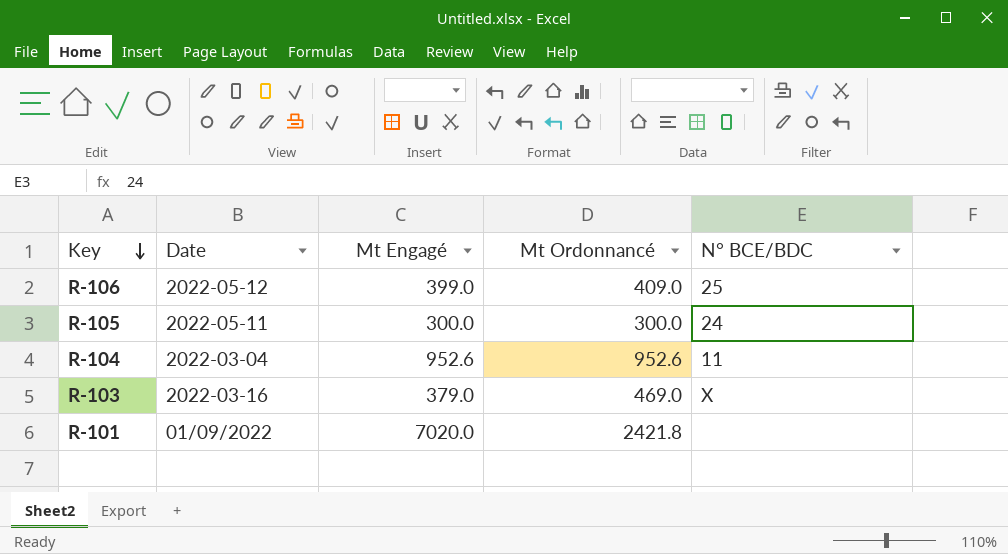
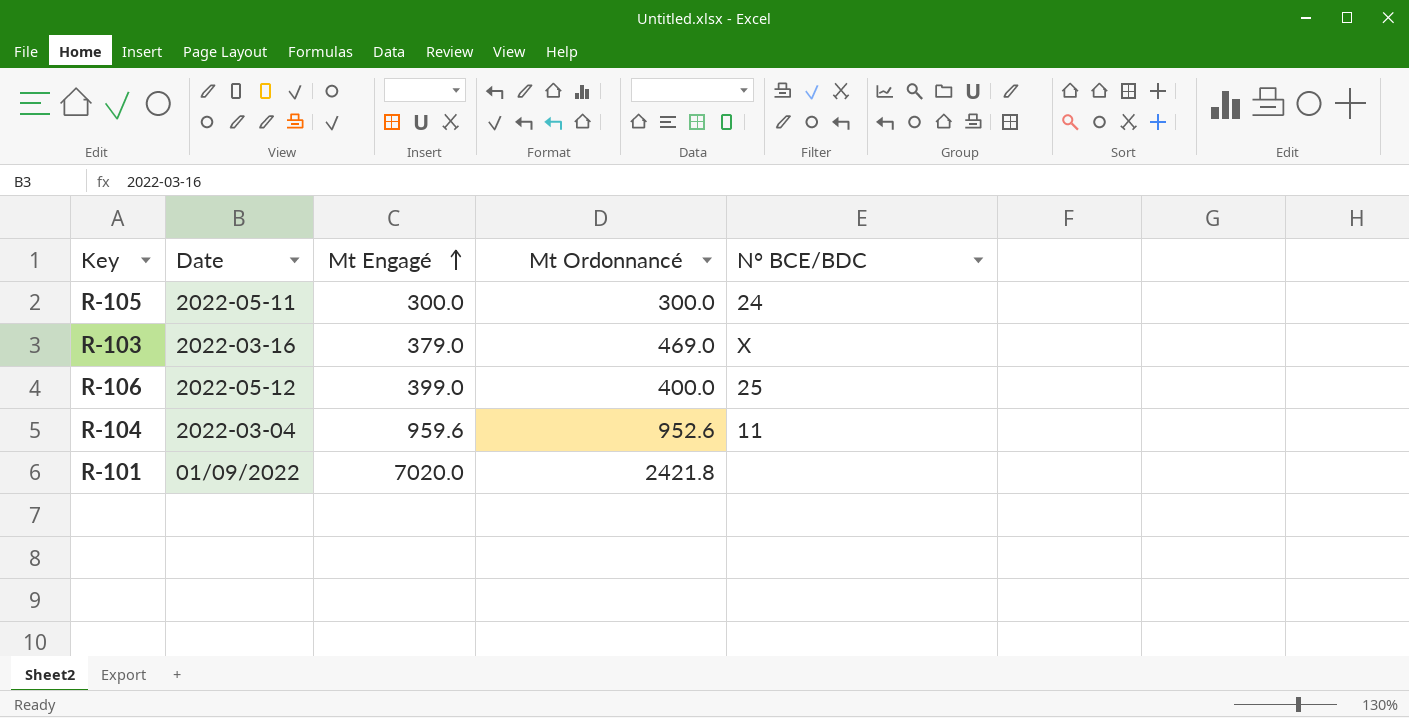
row order: Key descending -> Mt Engagé ascending
R-106 | Mt Ordonnancé: 409.0 -> 400.0
R-104 | Mt Engagé: 952.6 -> 959.6

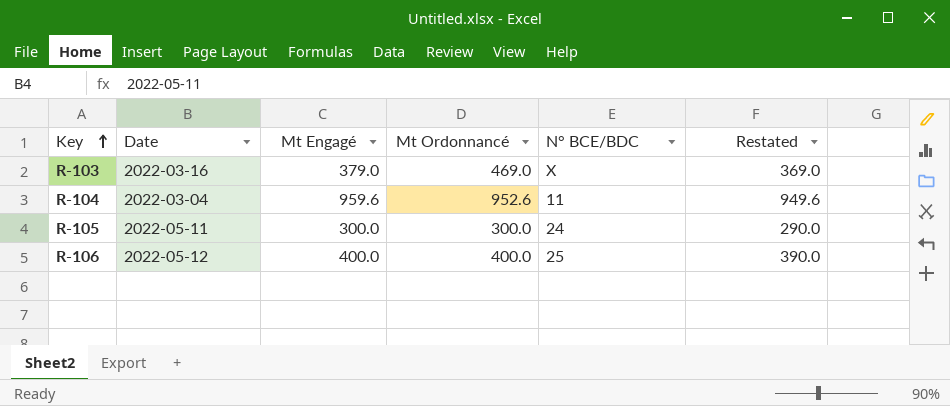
row order: Mt Engagé ascending -> Key ascending
column Restated | formula: none -> [Mt Engagé] - 10
row R-101: 01/09/2022 | 7020.0 | 2421.8 | none -> none
R-106 | Mt Engagé: 399.0 -> 400.0

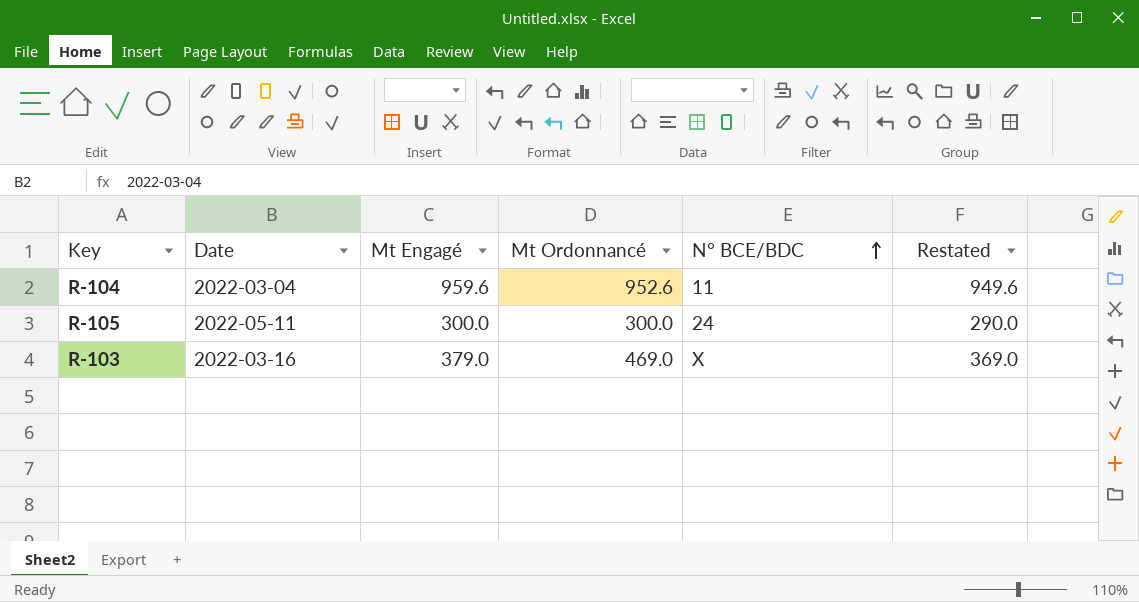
row order: Key ascending -> N° BCE/BDC ascending
row R-106: 2022-05-12 | 400.0 | 400.0 | 25 | 390.0 -> none

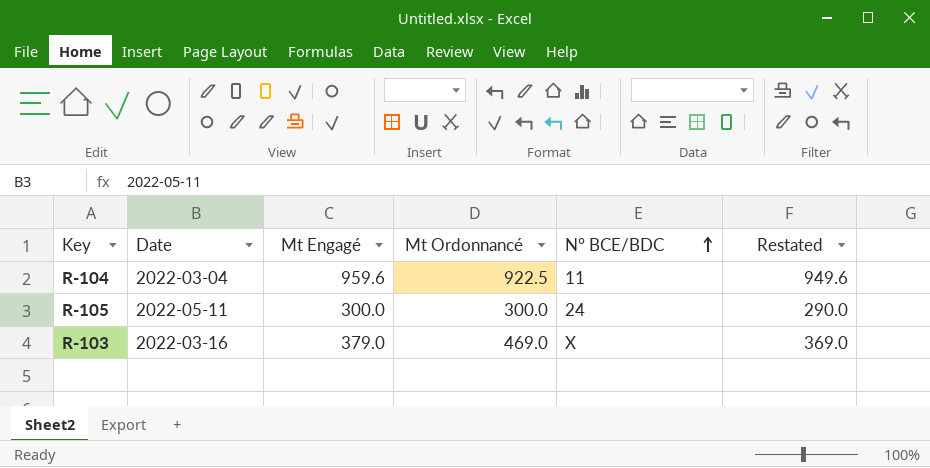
R-104 | Mt Ordonnancé: 952.6 -> 922.5

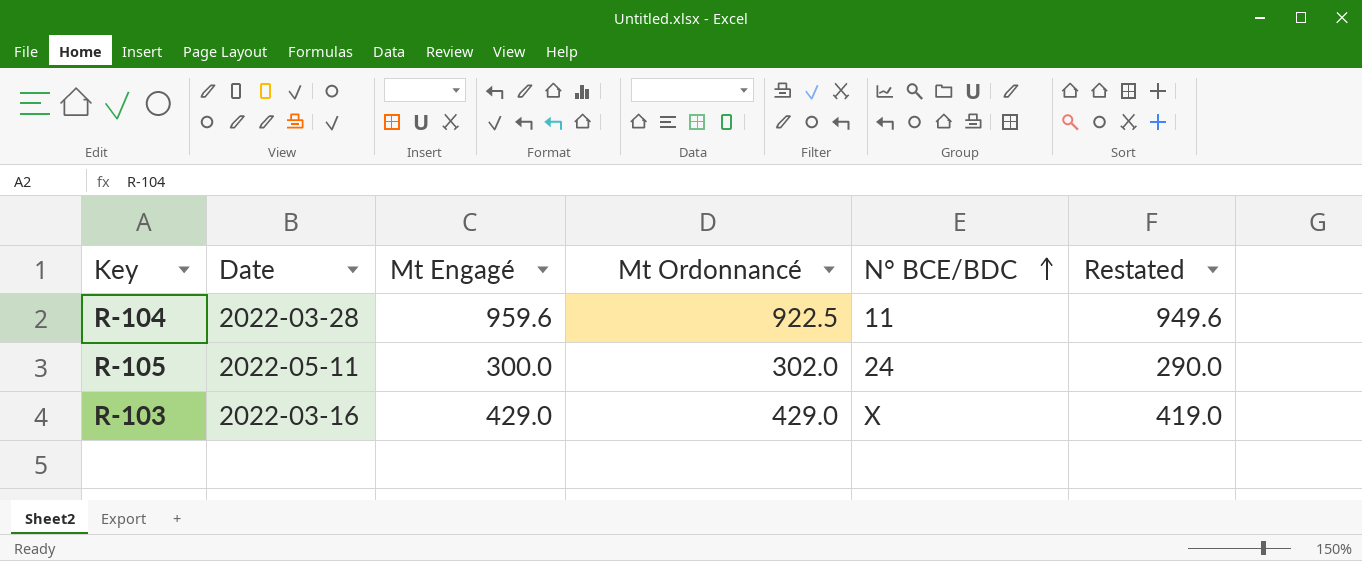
R-104 | Date: 2022-03-04 -> 2022-03-28
R-105 | Mt Ordonnancé: 300.0 -> 302.0
R-103 | Mt Engagé: 379.0 -> 429.0
R-103 | Mt Ordonnancé: 469.0 -> 429.0
R-103 | Restated: 369.0 -> 419.0

